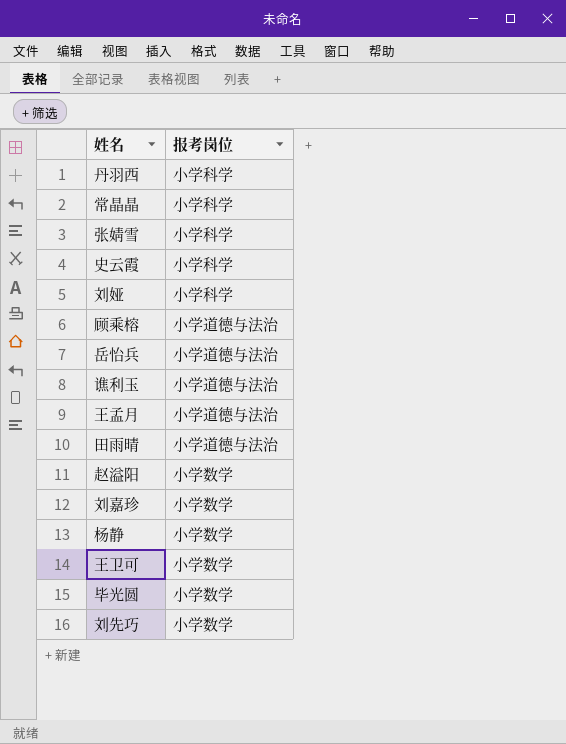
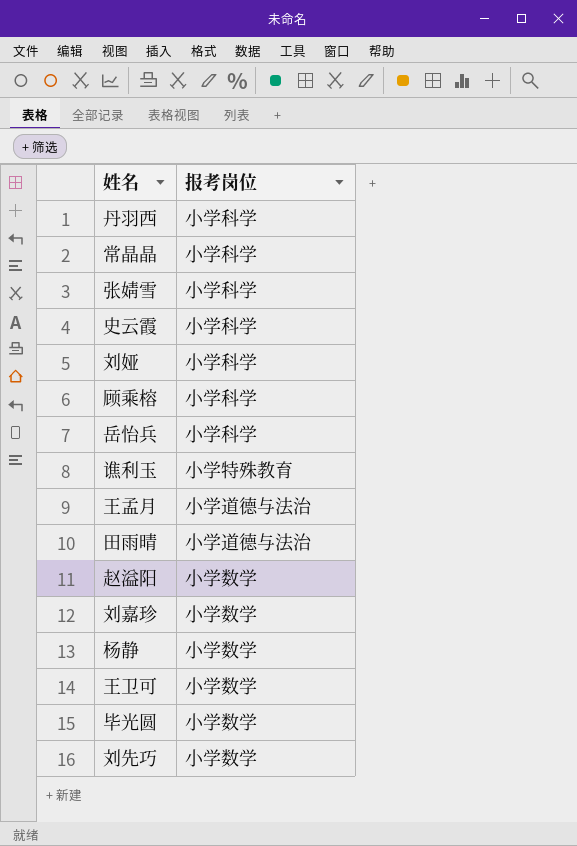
顾乘榕 | 报考岗位: 小学道德与法治 -> 小学科学
岳怡兵 | 报考岗位: 小学道德与法治 -> 小学科学
谯利玉 | 报考岗位: 小学道德与法治 -> 小学特殊教育

